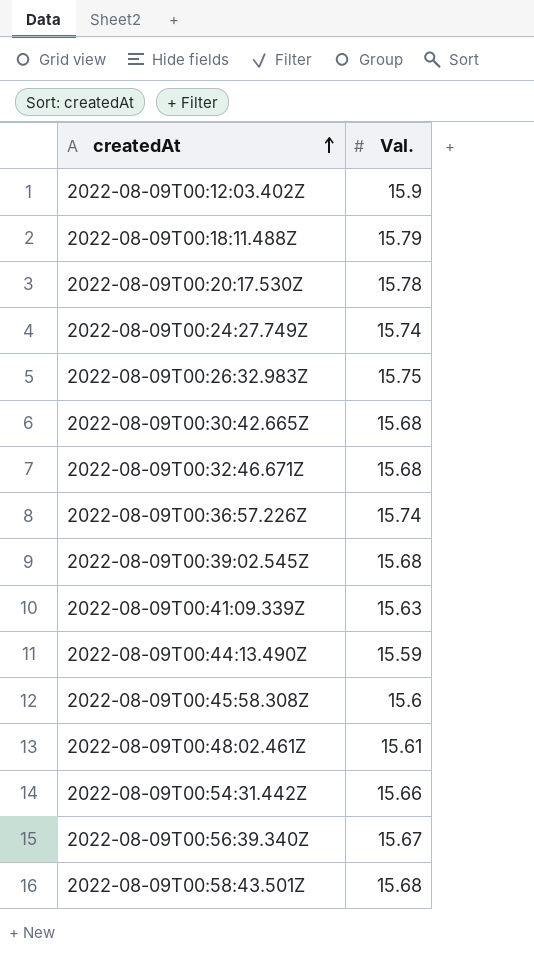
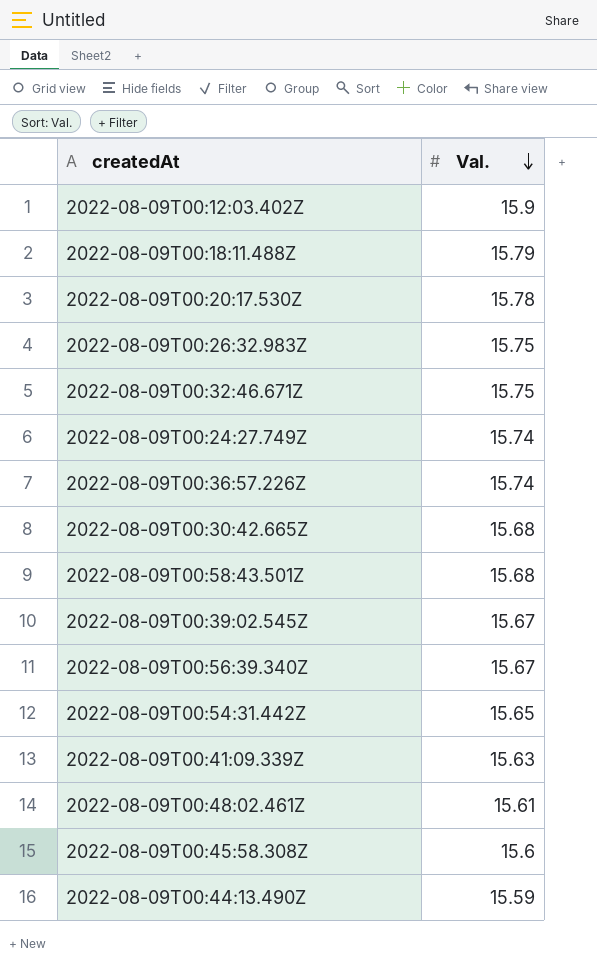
row order: createdAt ascending -> Val. descending
2022-08-09T00:32:46.671Z | Val.: 15.68 -> 15.75
2022-08-09T00:39:02.545Z | Val.: 15.68 -> 15.67
2022-08-09T00:54:31.442Z | Val.: 15.66 -> 15.65

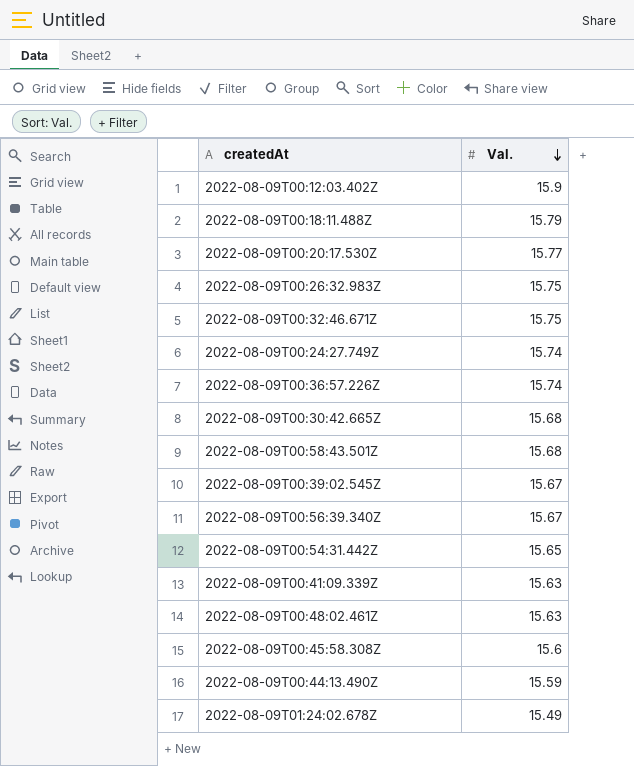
2022-08-09T00:20:17.530Z | Val.: 15.78 -> 15.77
2022-08-09T00:48:02.461Z | Val.: 15.61 -> 15.63
row 2022-08-09T01:24:02.678Z: none -> 15.49

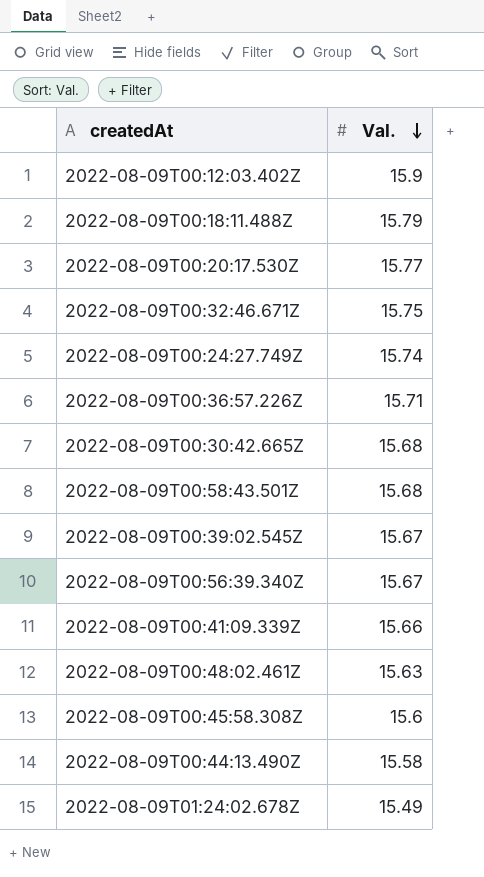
row 2022-08-09T00:26:32.983Z: 15.75 -> none
row 2022-08-09T00:54:31.442Z: 15.65 -> none
2022-08-09T00:36:57.226Z | Val.: 15.74 -> 15.71
2022-08-09T00:41:09.339Z | Val.: 15.63 -> 15.66
2022-08-09T00:44:13.490Z | Val.: 15.59 -> 15.58

